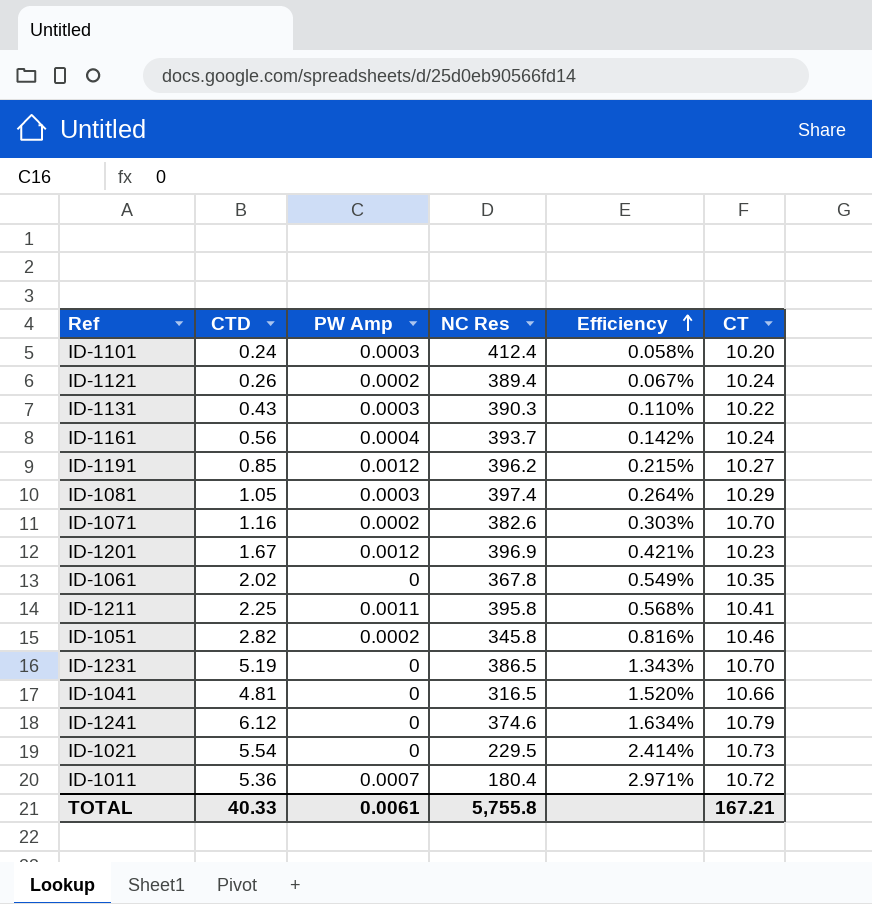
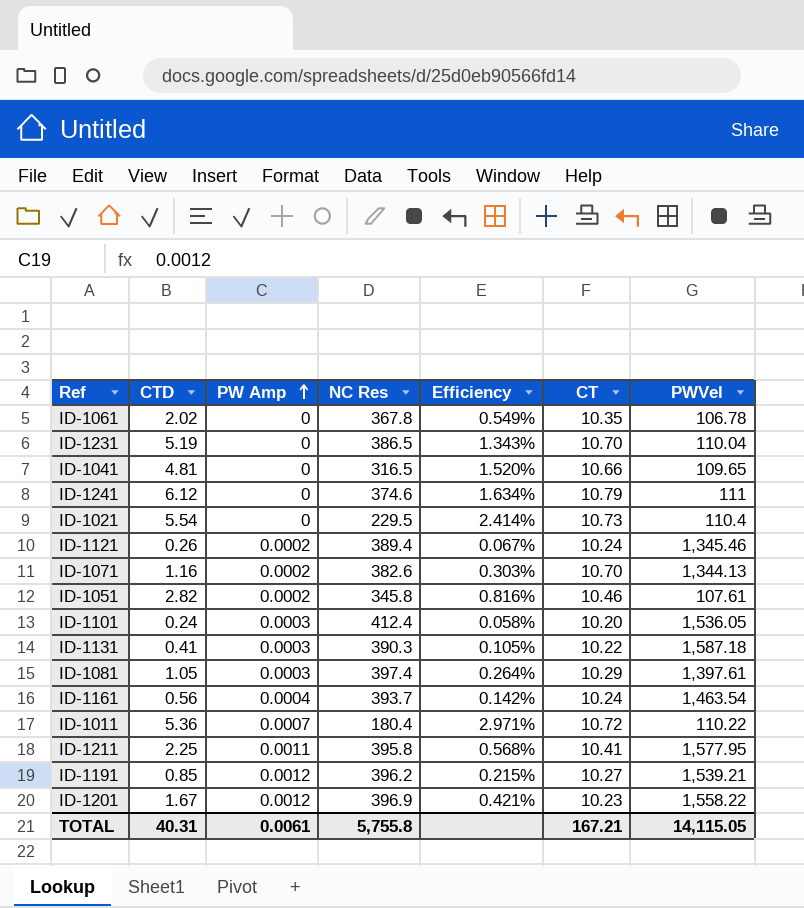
row order: Efficiency ascending -> PW Amp ascending
column PWVel | position: none -> 7
ID-1131 | CTD: 0.43 -> 0.41
ID-1131 | Efficiency: 0.110% -> 0.105%
TOTAL | CTD: 40.33 -> 40.31

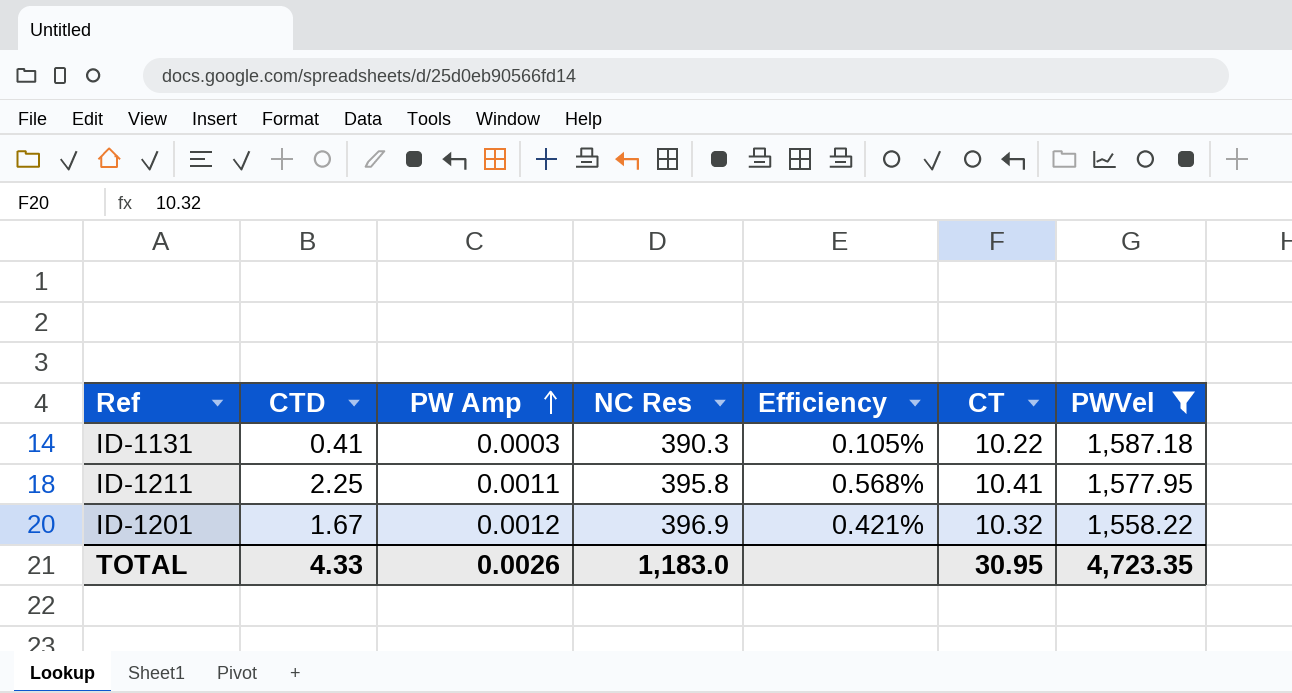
filter: none -> PWVel >= 1,558.22
ID-1201 | CT: 10.23 -> 10.32
TOTAL | CTD: 40.31 -> 4.33
TOTAL | PW Amp: 0.0061 -> 0.0026
TOTAL | NC Res: 5,755.8 -> 1,183.0
TOTAL | CT: 167.21 -> 30.95
TOTAL | PWVel: 14,115.05 -> 4,723.35

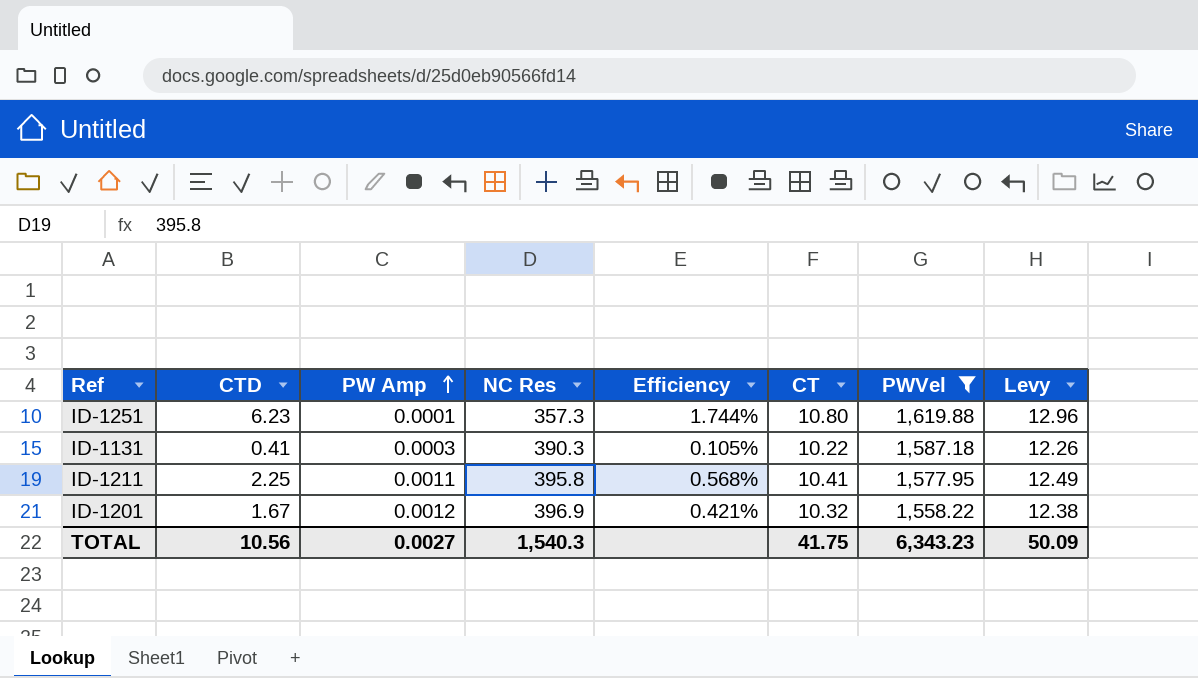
column Levy | formula: none -> [CT] * 1.2
row ID-1251: none -> 6.23 | 0.0001 | 357.3 | 1.744% | 10.80 | 1,619.88 | 12.96
TOTAL | CTD: 4.33 -> 10.56
TOTAL | PW Amp: 0.0026 -> 0.0027
TOTAL | NC Res: 1,183.0 -> 1,540.3
TOTAL | CT: 30.95 -> 41.75
TOTAL | PWVel: 4,723.35 -> 6,343.23

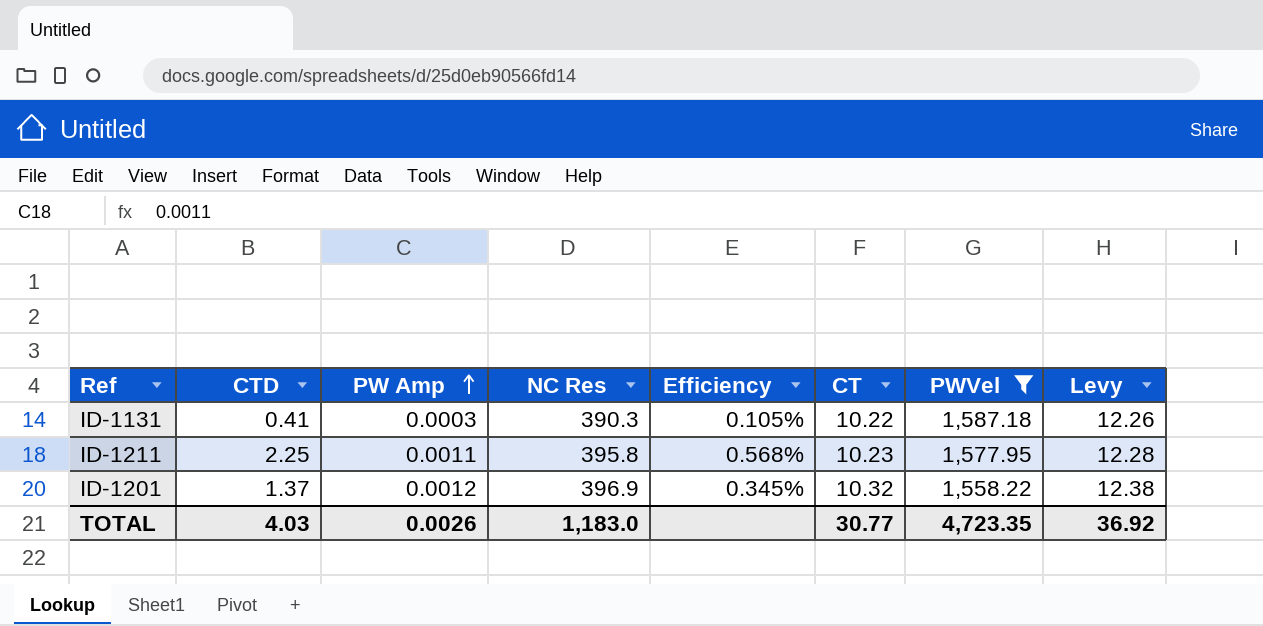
row ID-1251: 6.23 | 0.0001 | 357.3 | 1.744% | 10.80 | 1,619.88 | 12.96 -> none
ID-1211 | CT: 10.41 -> 10.23
ID-1211 | Levy: 12.49 -> 12.28
ID-1201 | CTD: 1.67 -> 1.37
ID-1201 | Efficiency: 0.421% -> 0.345%
TOTAL | CTD: 10.56 -> 4.03
TOTAL | PW Amp: 0.0027 -> 0.0026
TOTAL | NC Res: 1,540.3 -> 1,183.0
TOTAL | CT: 41.75 -> 30.77
TOTAL | PWVel: 6,343.23 -> 4,723.35
TOTAL | Levy: 50.09 -> 36.92

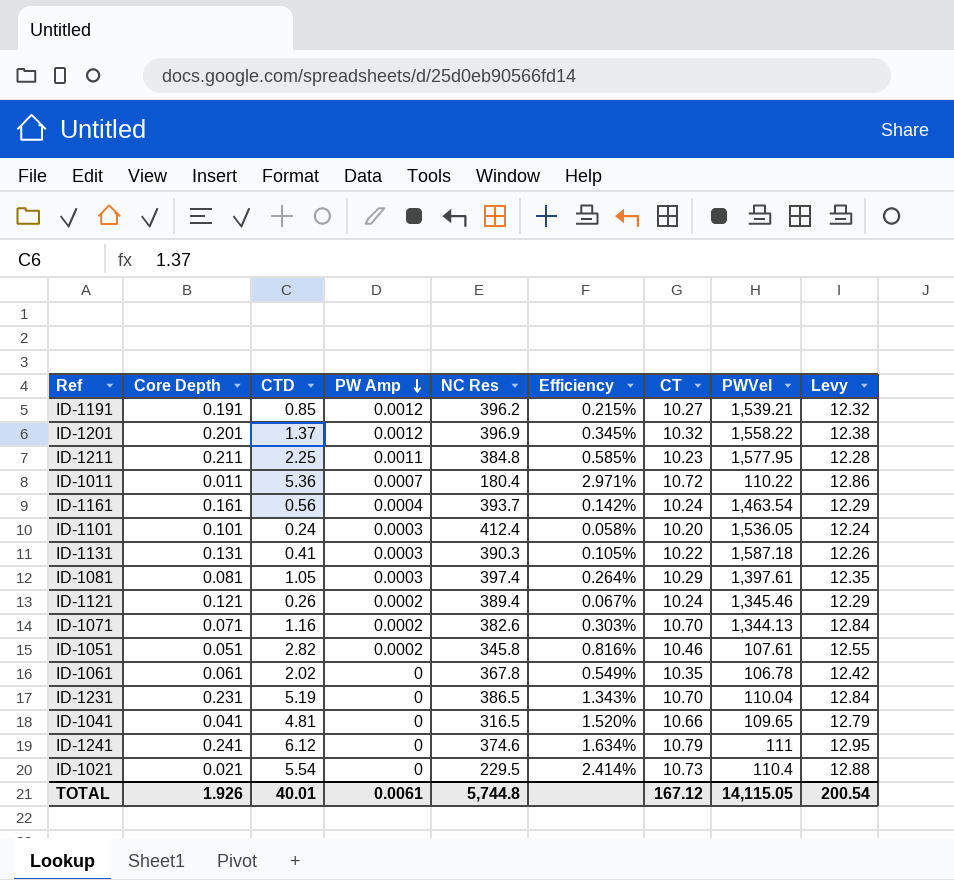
filter: PWVel >= 1,558.22 -> none
row order: PW Amp ascending -> PW Amp descending
column Core Depth | position: none -> 2
ID-1211 | NC Res: 395.8 -> 384.8
ID-1211 | Efficiency: 0.568% -> 0.585%
TOTAL | CTD: 4.03 -> 40.01
TOTAL | PW Amp: 0.0026 -> 0.0061
TOTAL | NC Res: 1,183.0 -> 5,744.8
TOTAL | CT: 30.77 -> 167.12
TOTAL | PWVel: 4,723.35 -> 14,115.05
TOTAL | Levy: 36.92 -> 200.54

